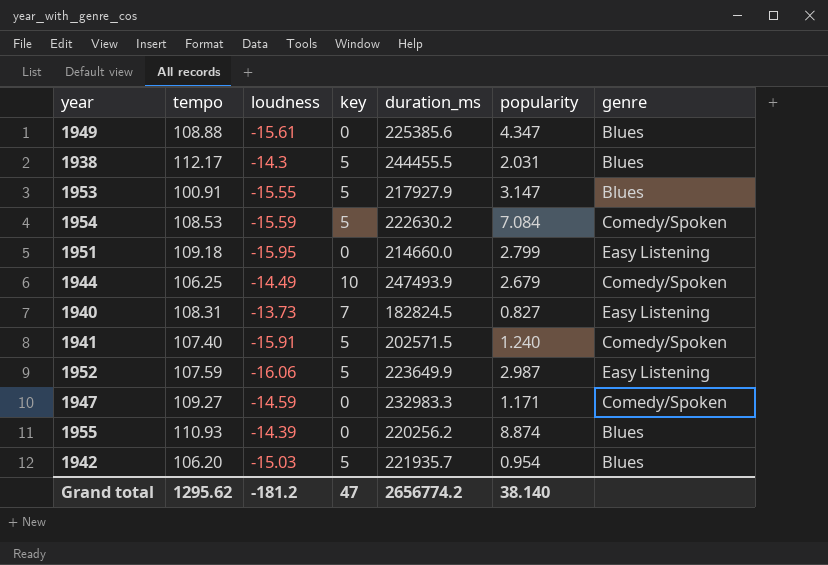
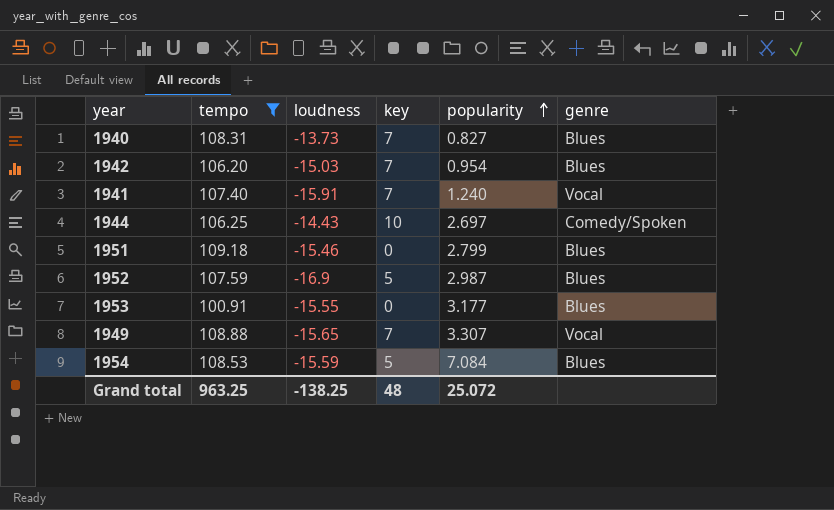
filter: none -> tempo <= 109.18
row order: none -> popularity ascending
column duration_ms | position: 5 -> none
1940 | genre: Easy Listening -> Blues
1942 | key: 5 -> 7
1941 | key: 5 -> 7
1941 | genre: Comedy/Spoken -> Vocal
1944 | loudness: -14.49 -> -14.43
1944 | popularity: 2.679 -> 2.697
1951 | loudness: -15.95 -> -15.46
1951 | genre: Easy Listening -> Blues
1952 | loudness: -16.06 -> -16.9
1952 | genre: Easy Listening -> Blues
1953 | key: 5 -> 0
1953 | popularity: 3.147 -> 3.177
1949 | loudness: -15.61 -> -15.65
1949 | key: 0 -> 7
1949 | popularity: 4.347 -> 3.307
1949 | genre: Blues -> Vocal
1954 | genre: Comedy/Spoken -> Blues
Grand total | tempo: 1295.62 -> 963.25
Grand total | loudness: -181.2 -> -138.25
Grand total | key: 47 -> 48
Grand total | popularity: 38.140 -> 25.072

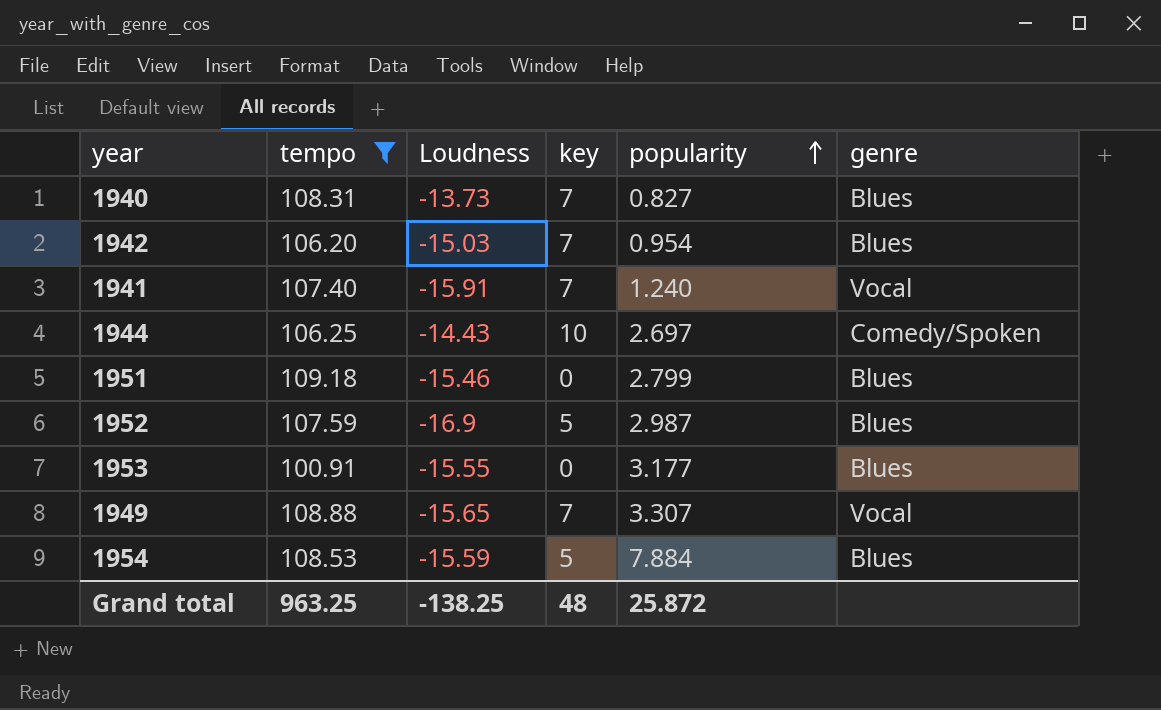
column name: loudness -> Loudness
1954 | popularity: 7.084 -> 7.884
Grand total | popularity: 25.072 -> 25.872

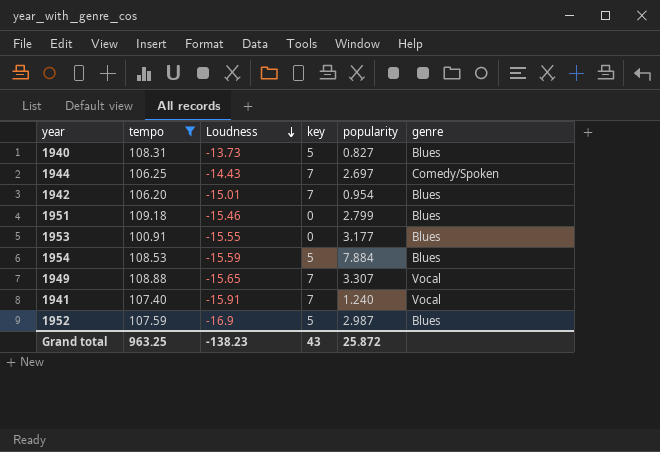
row order: popularity ascending -> Loudness descending
1940 | key: 7 -> 5
1944 | key: 10 -> 7
1942 | Loudness: -15.03 -> -15.01
Grand total | Loudness: -138.25 -> -138.23
Grand total | key: 48 -> 43

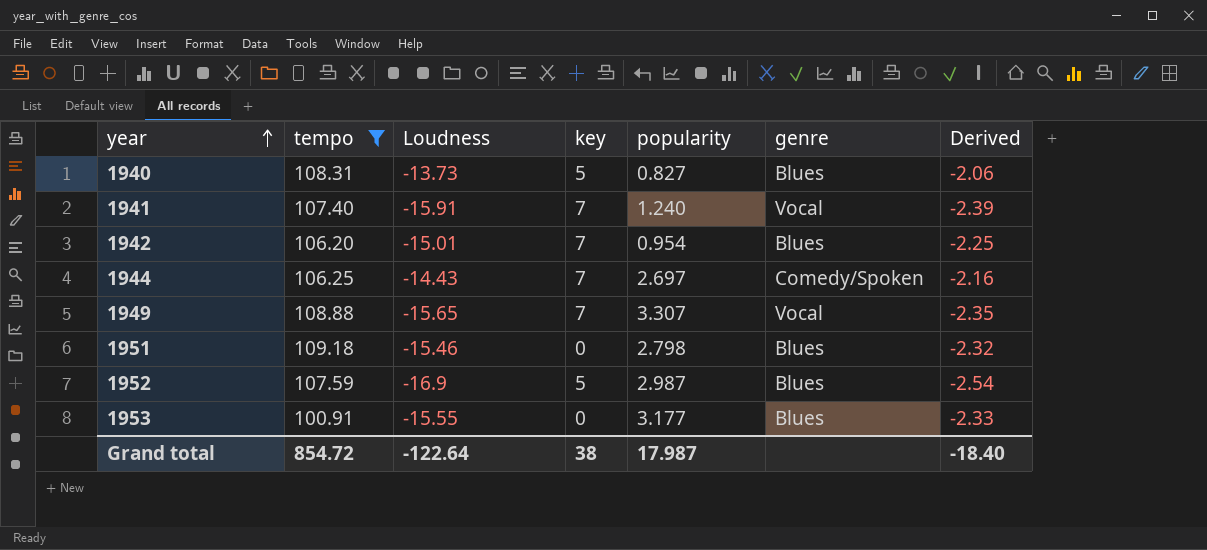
row order: Loudness descending -> year ascending
column Derived | formula: none -> [Loudness] * 0.15
row 1954: 108.53 | -15.59 | 5 | 7.884 | Blues -> none
1951 | popularity: 2.799 -> 2.798
Grand total | tempo: 963.25 -> 854.72
Grand total | Loudness: -138.23 -> -122.64
Grand total | key: 43 -> 38
Grand total | popularity: 25.872 -> 17.987

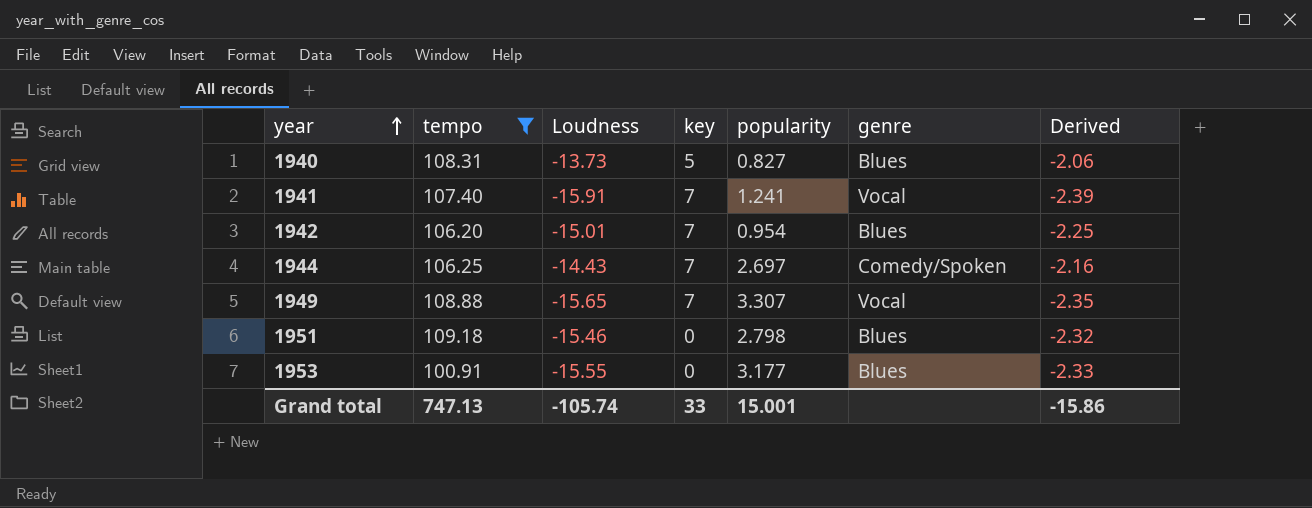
row 1952: 107.59 | -16.9 | 5 | 2.987 | Blues | -2.54 -> none
1941 | popularity: 1.240 -> 1.241
Grand total | tempo: 854.72 -> 747.13
Grand total | Loudness: -122.64 -> -105.74
Grand total | key: 38 -> 33
Grand total | popularity: 17.987 -> 15.001
Grand total | Derived: -18.40 -> -15.86

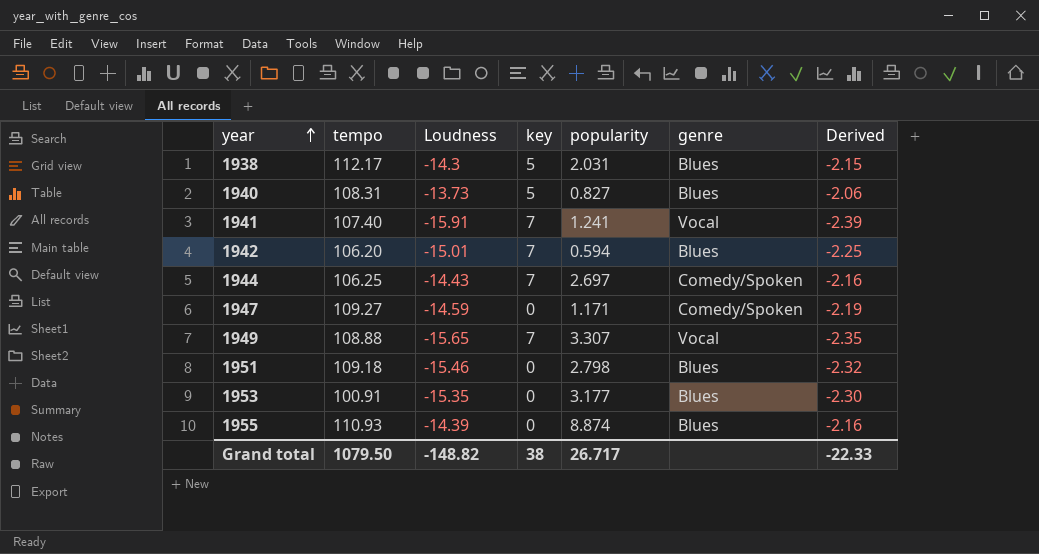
filter: tempo <= 109.18 -> none
1942 | popularity: 0.954 -> 0.594
1953 | Loudness: -15.55 -> -15.35
1953 | Derived: -2.33 -> -2.30
Grand total | tempo: 747.13 -> 1079.50
Grand total | Loudness: -105.74 -> -148.82
Grand total | key: 33 -> 38
Grand total | popularity: 15.001 -> 26.717
Grand total | Derived: -15.86 -> -22.33

